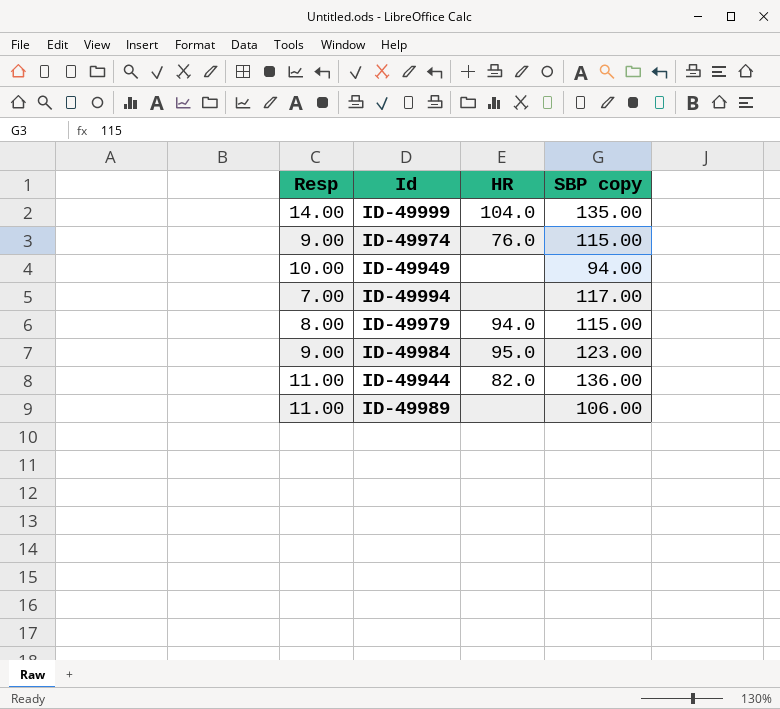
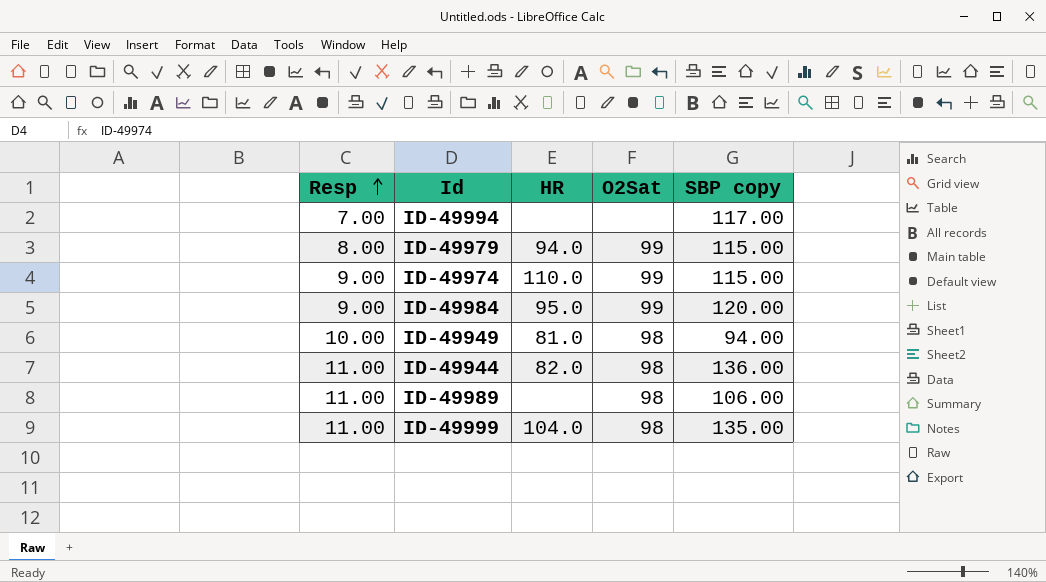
row order: none -> Resp ascending
column O2Sat | position: none -> 4
ID-49974 | HR: 76.0 -> 110.0
ID-49984 | SBP copy: 123.00 -> 120.00
ID-49949 | HR: none -> 81.0
ID-49999 | Resp: 14.00 -> 11.00

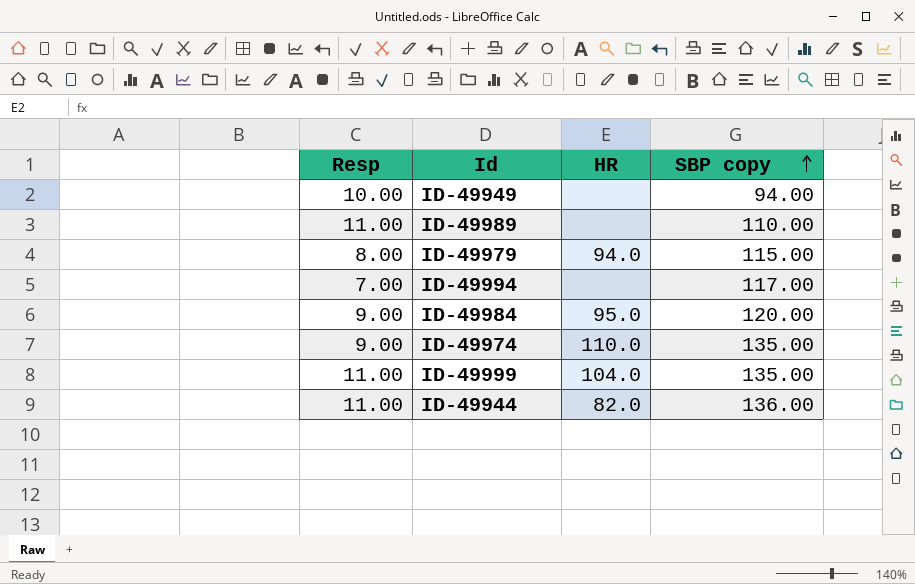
row order: Resp ascending -> SBP copy ascending
column O2Sat | position: 4 -> none
ID-49949 | HR: 81.0 -> none
ID-49989 | SBP copy: 106.00 -> 110.00
ID-49974 | SBP copy: 115.00 -> 135.00

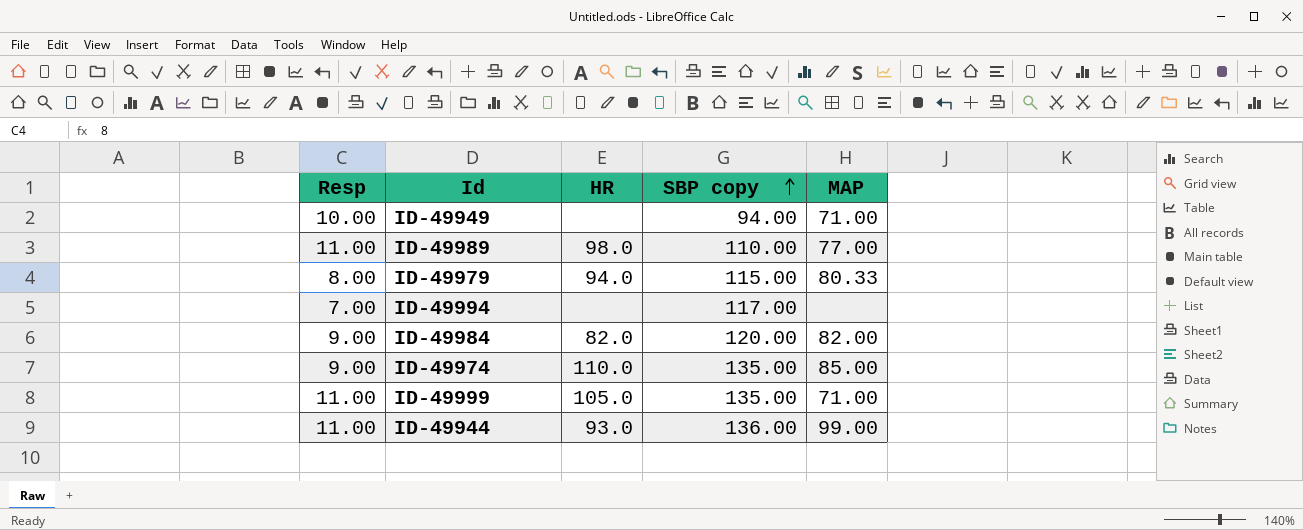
column MAP | position: none -> 5
ID-49989 | HR: none -> 98.0
ID-49984 | HR: 95.0 -> 82.0
ID-49999 | HR: 104.0 -> 105.0
ID-49944 | HR: 82.0 -> 93.0

